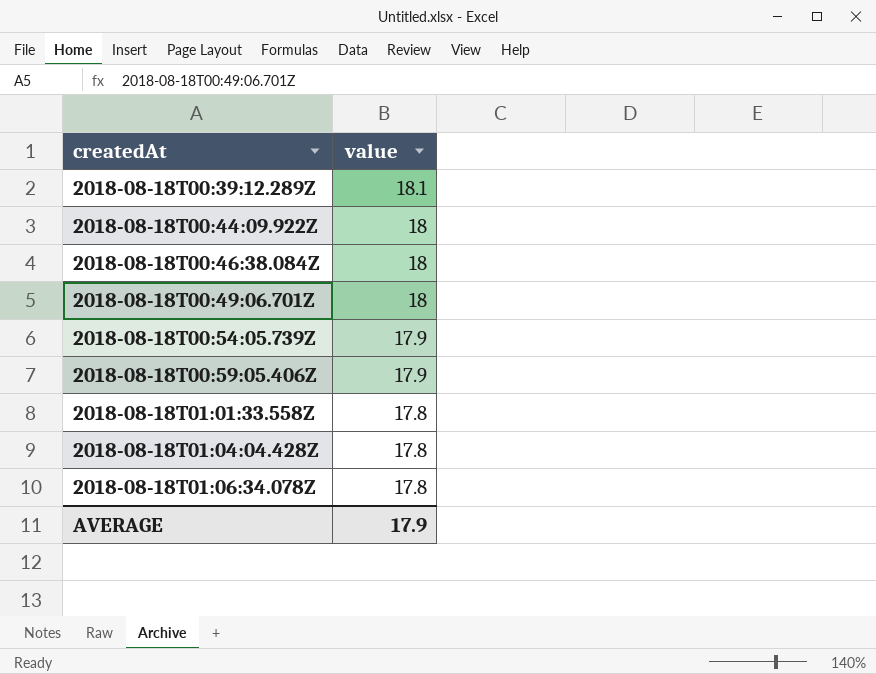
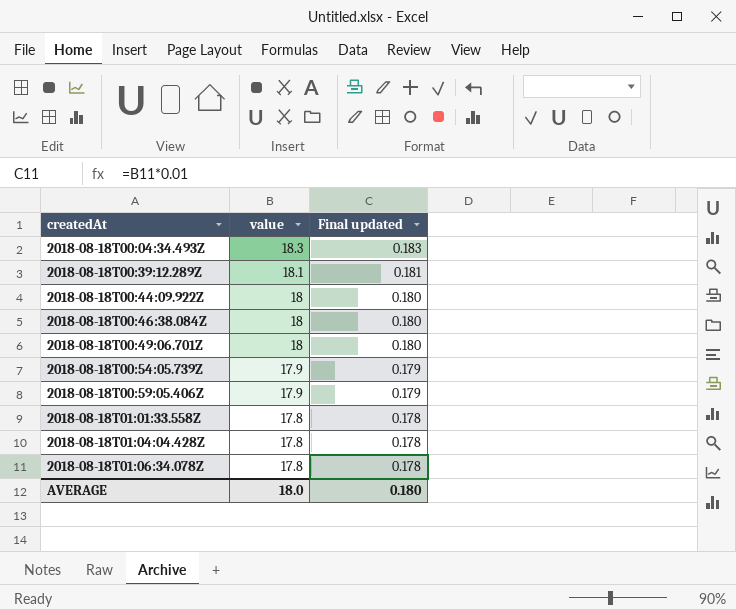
column Final updated | formula: none -> [value] * 0.01
row 2018-08-18T00:04:34.493Z: none -> 18.3 | 0.183
AVERAGE | value: 17.9 -> 18.0

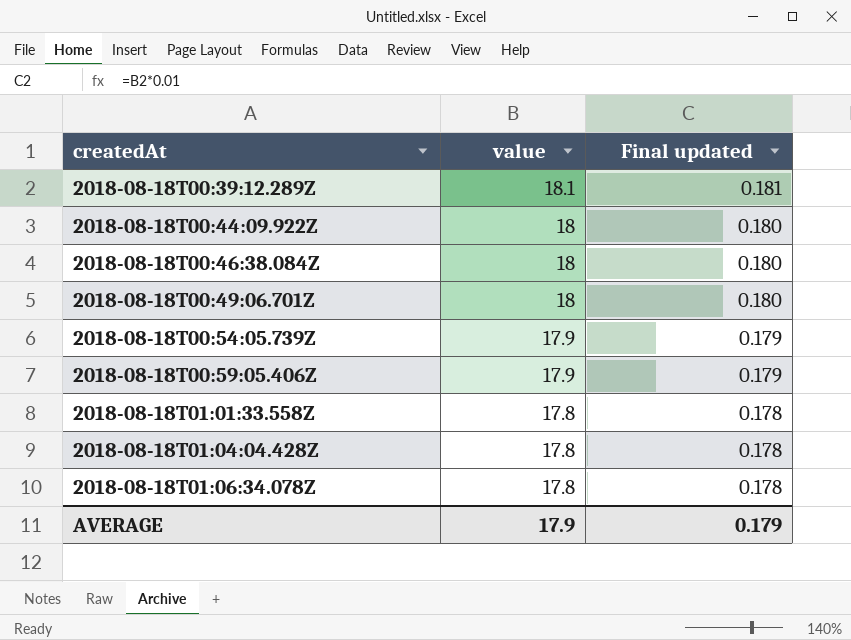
row 2018-08-18T00:04:34.493Z: 18.3 | 0.183 -> none
AVERAGE | value: 18.0 -> 17.9
AVERAGE | Final updated: 0.180 -> 0.179

